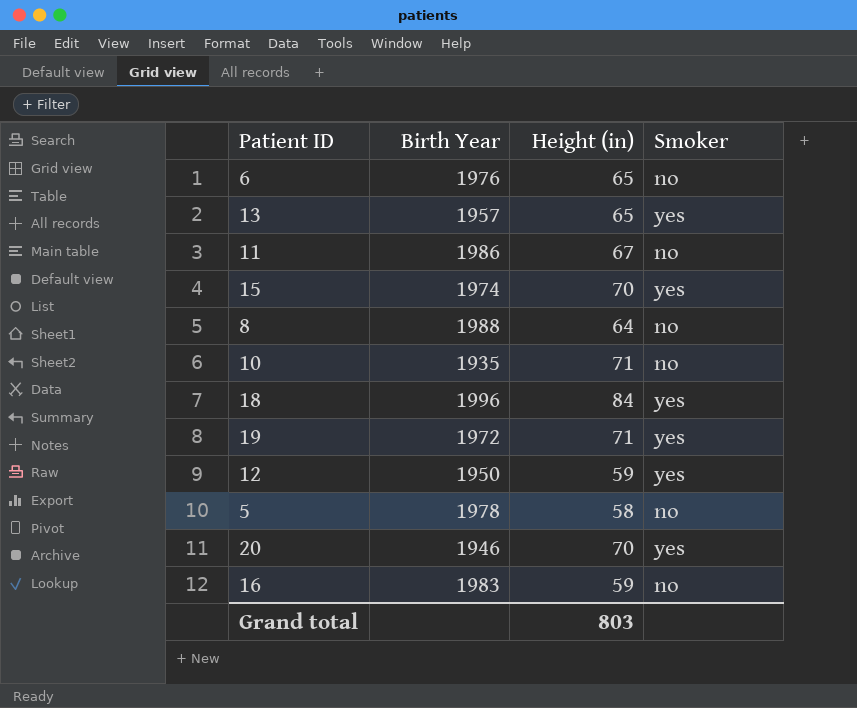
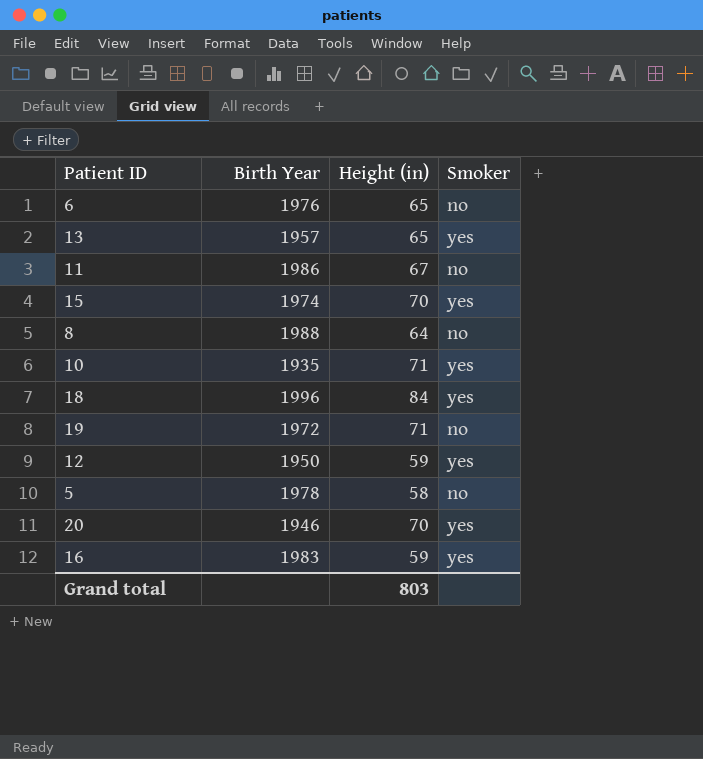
10 | Smoker: no -> yes
19 | Smoker: yes -> no
16 | Smoker: no -> yes

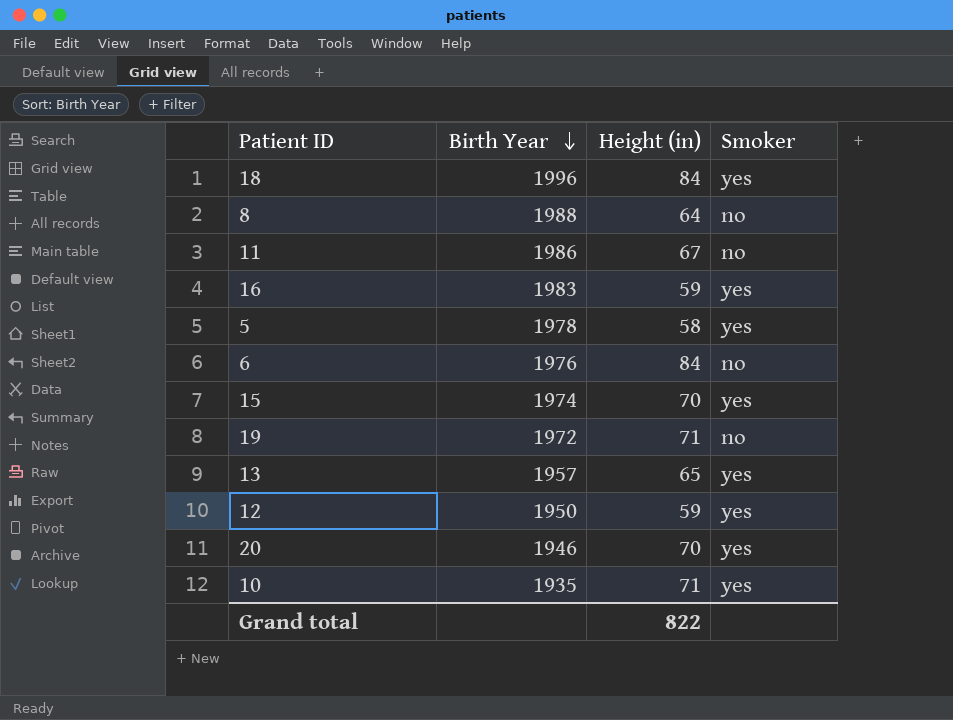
row order: none -> Birth Year descending
5 | Smoker: no -> yes
6 | Height (in): 65 -> 84
Grand total | Height (in): 803 -> 822

